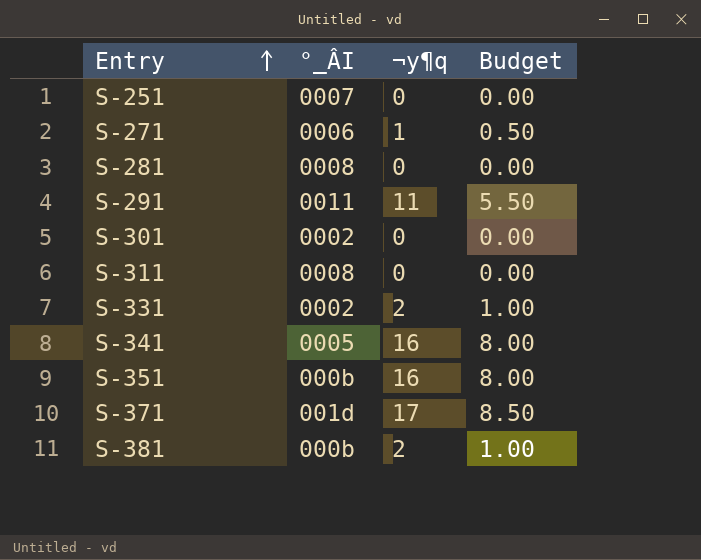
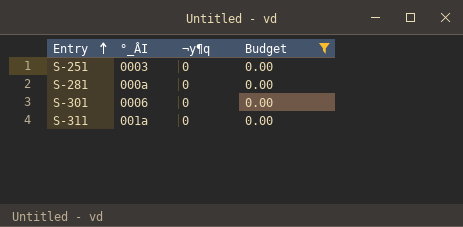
filter: none -> Budget = 0.00
S-251 | °_ÂI: 0007 -> 0003
S-281 | °_ÂI: 0008 -> 000a
S-301 | °_ÂI: 0002 -> 0006
S-311 | °_ÂI: 0008 -> 001a

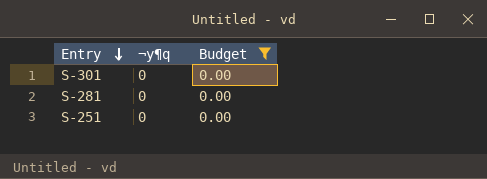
row order: Entry ascending -> Entry descending
column °_ÂI | position: 2 -> none
row S-311: 001a | 0 | 0.00 -> none

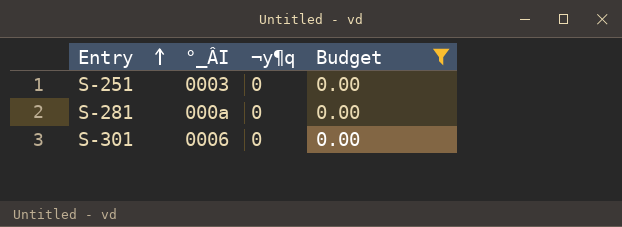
row order: Entry descending -> Entry ascending
column °_ÂI | position: none -> 2

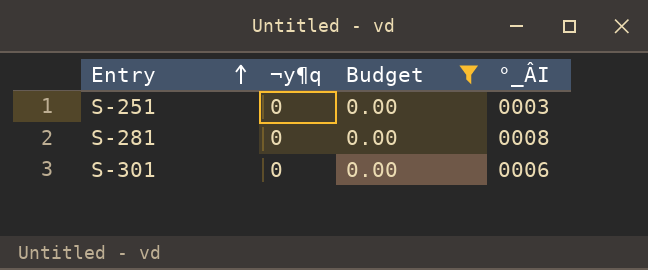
column °_ÂI | position: 2 -> 4
S-281 | °_ÂI: 000a -> 0008

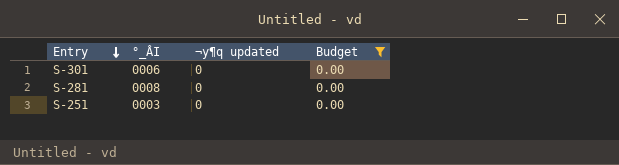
row order: Entry ascending -> Entry descending
column °_ÂI | position: 4 -> 2
column name: ¬y¶q -> ¬y¶q updated

